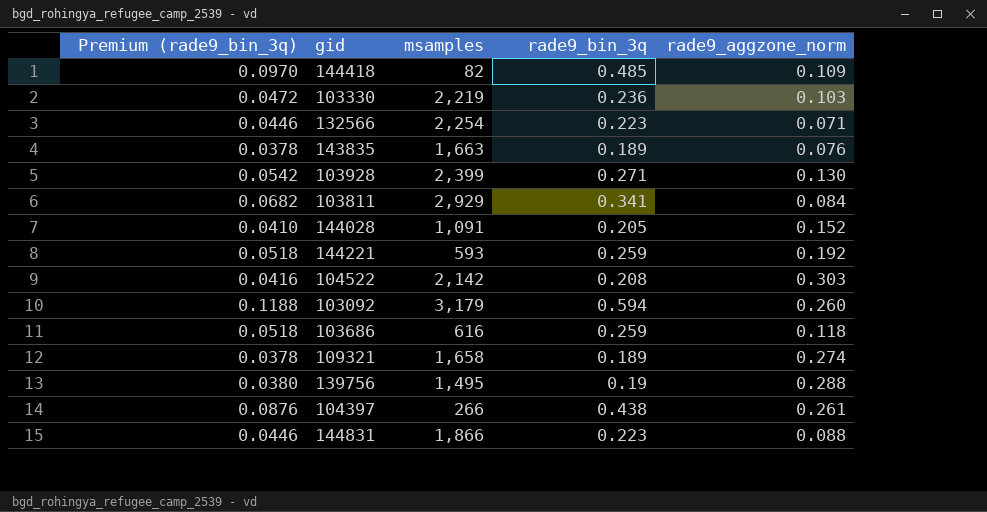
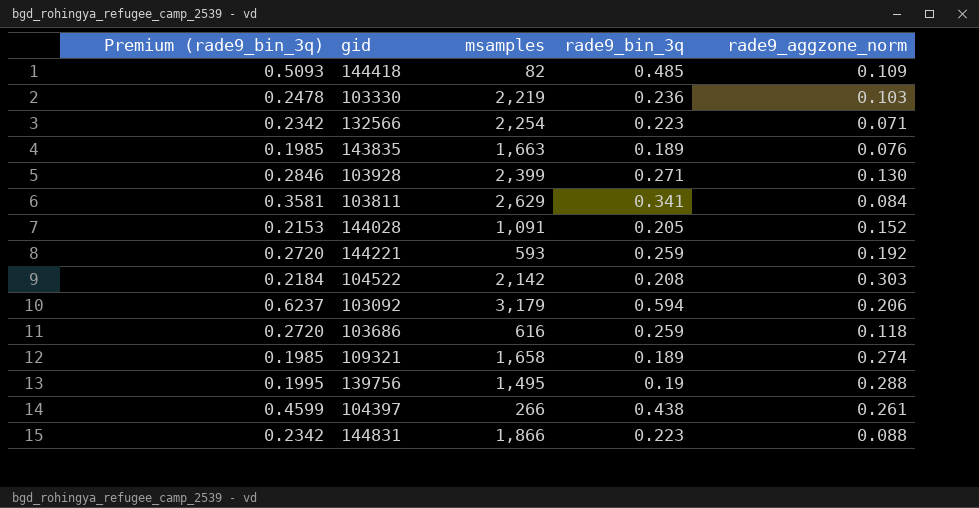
column Premium (rade9_bin_3q) | formula: [rade9_bin_3q] * 0.2 -> [rade9_bin_3q] * 1.05
103811 | msamples: 2,929 -> 2,629
103092 | rade9_aggzone_norm: 0.260 -> 0.206

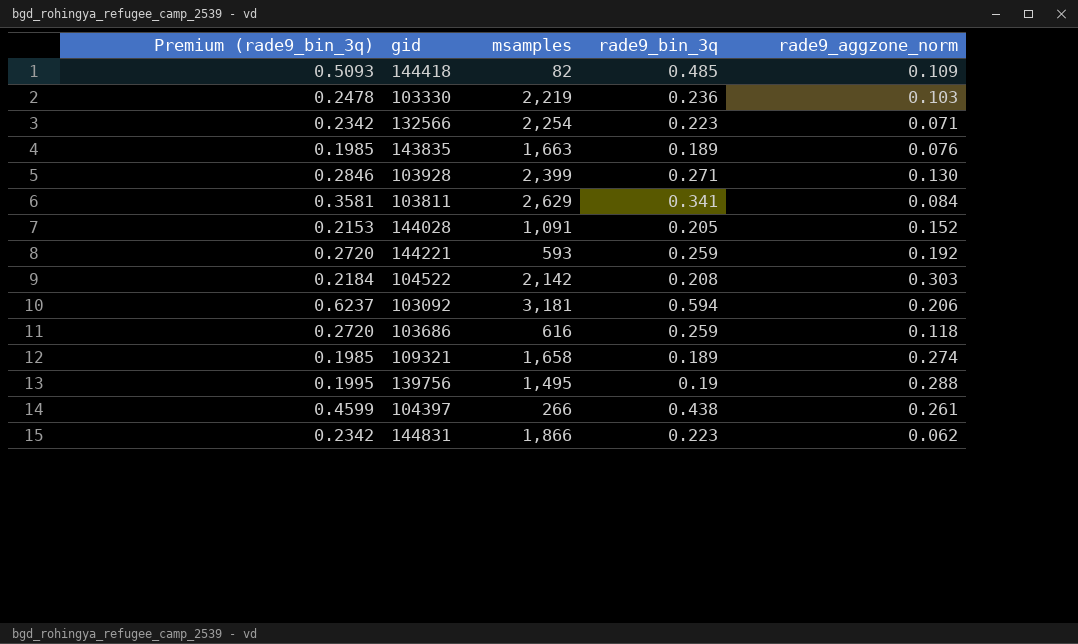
103092 | msamples: 3,179 -> 3,181
144831 | rade9_aggzone_norm: 0.088 -> 0.062

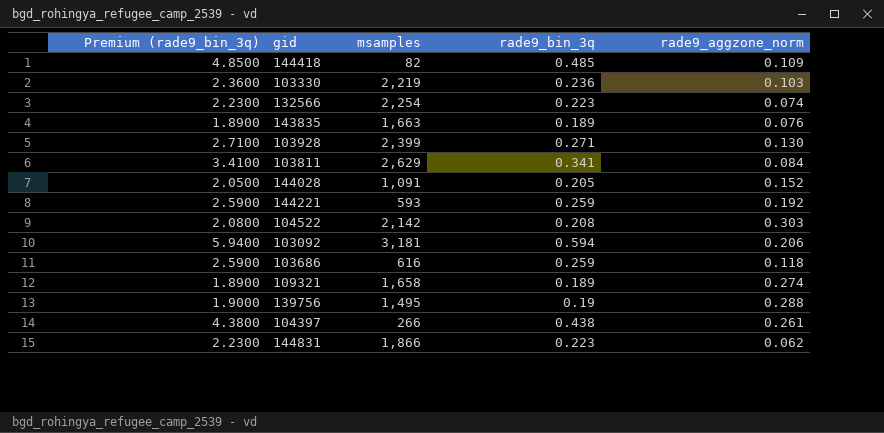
column Premium (rade9_bin_3q) | formula: [rade9_bin_3q] * 1.05 -> [rade9_bin_3q] * 10
132566 | rade9_aggzone_norm: 0.071 -> 0.074

